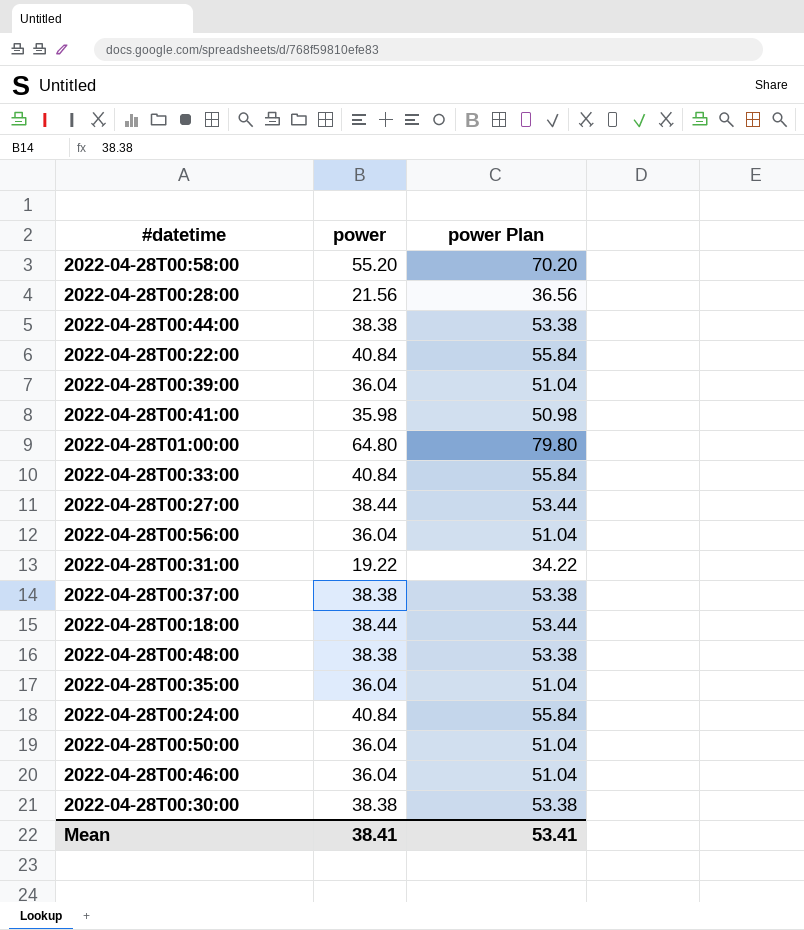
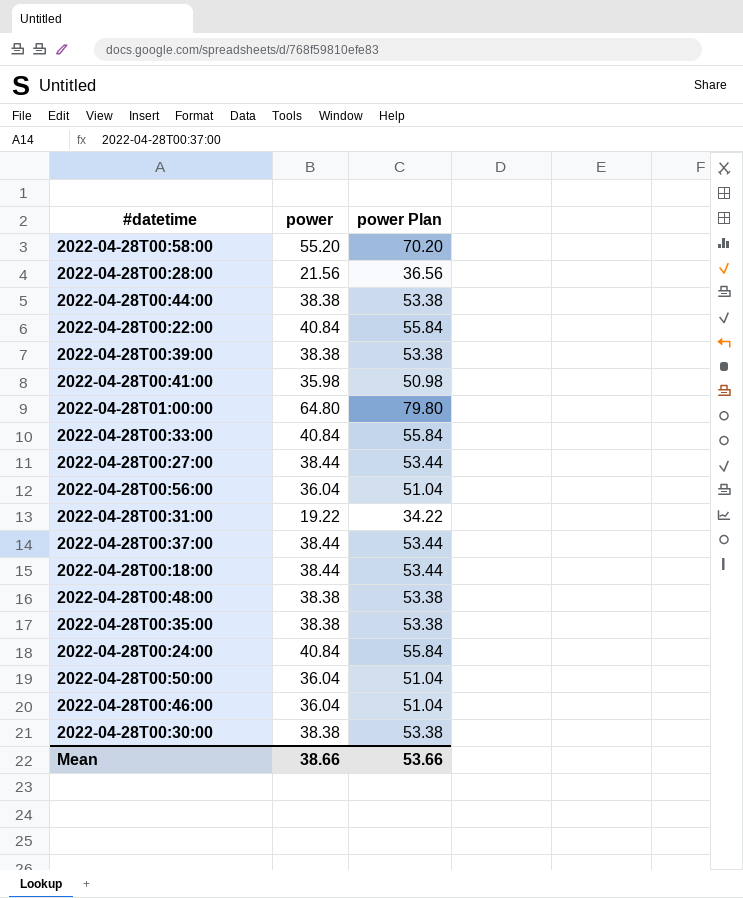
2022-04-28T00:39:00 | power: 36.04 -> 38.38
2022-04-28T00:39:00 | power Plan: 51.04 -> 53.38
2022-04-28T00:37:00 | power: 38.38 -> 38.44
2022-04-28T00:37:00 | power Plan: 53.38 -> 53.44
2022-04-28T00:35:00 | power: 36.04 -> 38.38
2022-04-28T00:35:00 | power Plan: 51.04 -> 53.38
Mean | power: 38.41 -> 38.66
Mean | power Plan: 53.41 -> 53.66

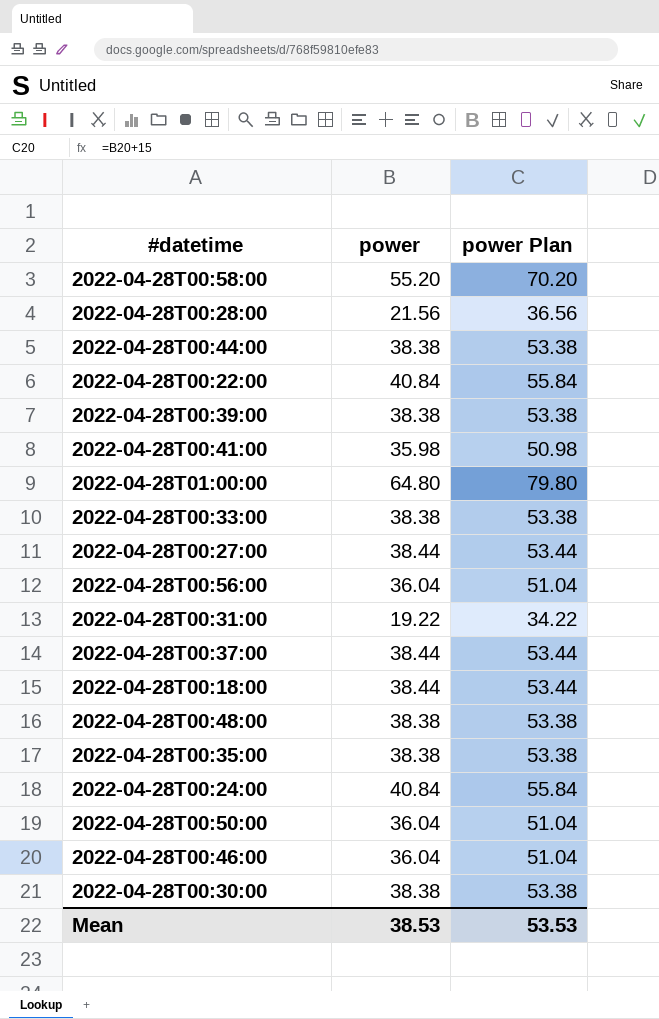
2022-04-28T00:33:00 | power: 40.84 -> 38.38
2022-04-28T00:33:00 | power Plan: 55.84 -> 53.38
Mean | power: 38.66 -> 38.53
Mean | power Plan: 53.66 -> 53.53

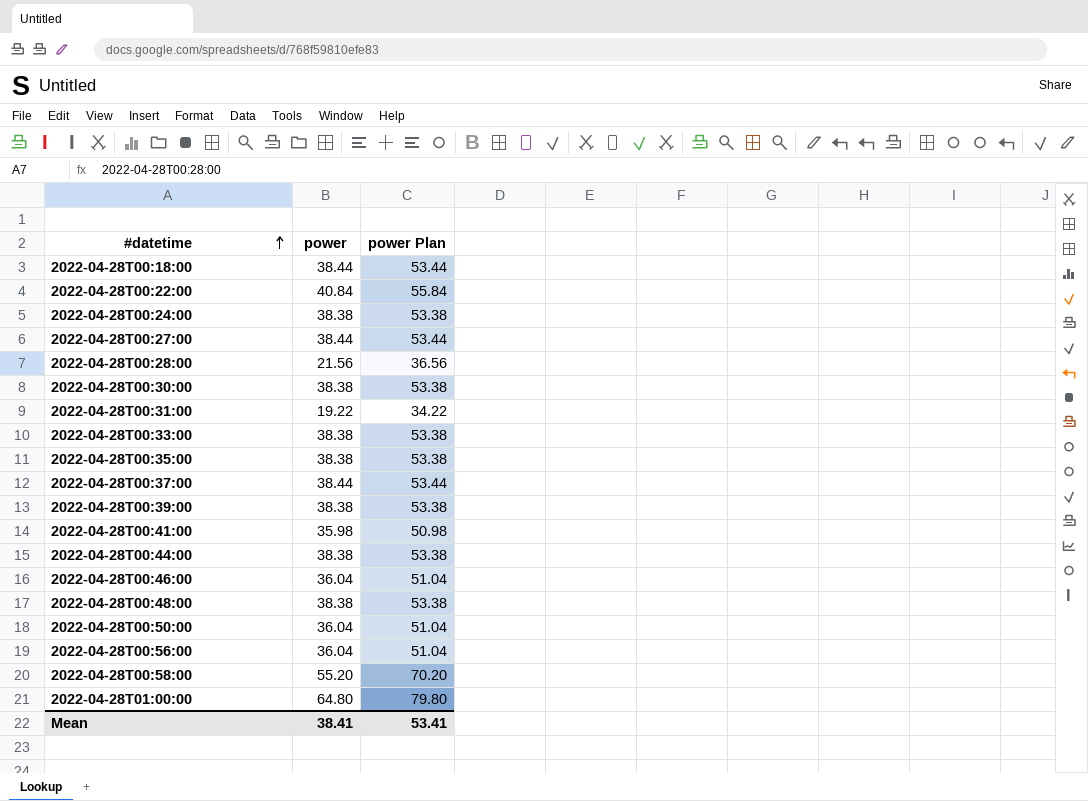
row order: none -> #datetime ascending
2022-04-28T00:24:00 | power: 40.84 -> 38.38
2022-04-28T00:24:00 | power Plan: 55.84 -> 53.38
Mean | power: 38.53 -> 38.41
Mean | power Plan: 53.53 -> 53.41

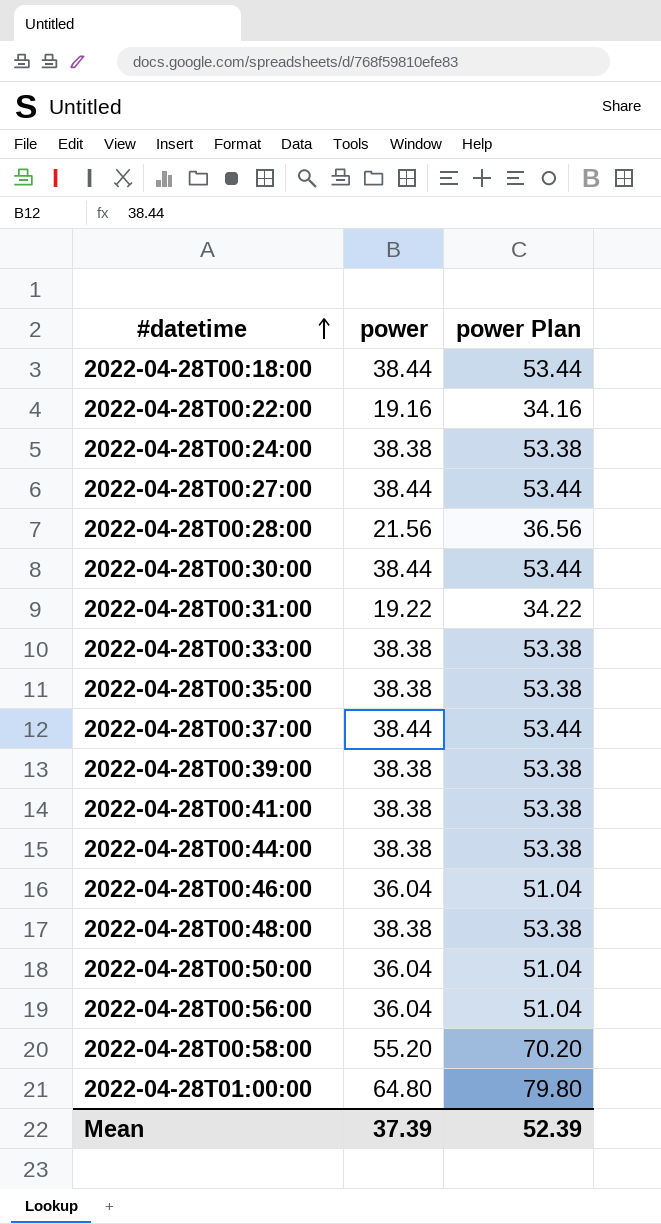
2022-04-28T00:22:00 | power: 40.84 -> 19.16
2022-04-28T00:22:00 | power Plan: 55.84 -> 34.16
2022-04-28T00:30:00 | power: 38.38 -> 38.44
2022-04-28T00:30:00 | power Plan: 53.38 -> 53.44
2022-04-28T00:41:00 | power: 35.98 -> 38.38
2022-04-28T00:41:00 | power Plan: 50.98 -> 53.38
Mean | power: 38.41 -> 37.39
Mean | power Plan: 53.41 -> 52.39

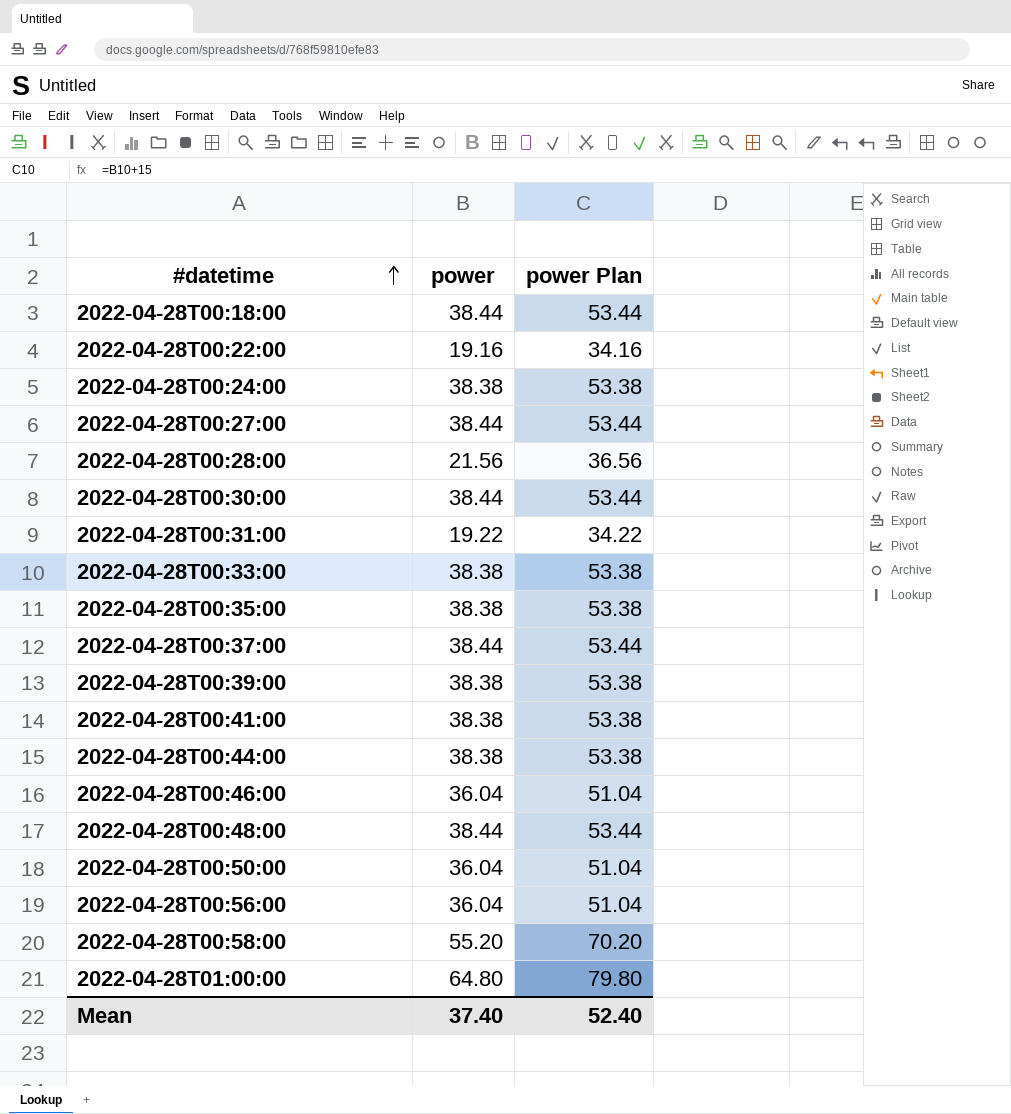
2022-04-28T00:48:00 | power: 38.38 -> 38.44
2022-04-28T00:48:00 | power Plan: 53.38 -> 53.44
Mean | power: 37.39 -> 37.40
Mean | power Plan: 52.39 -> 52.40

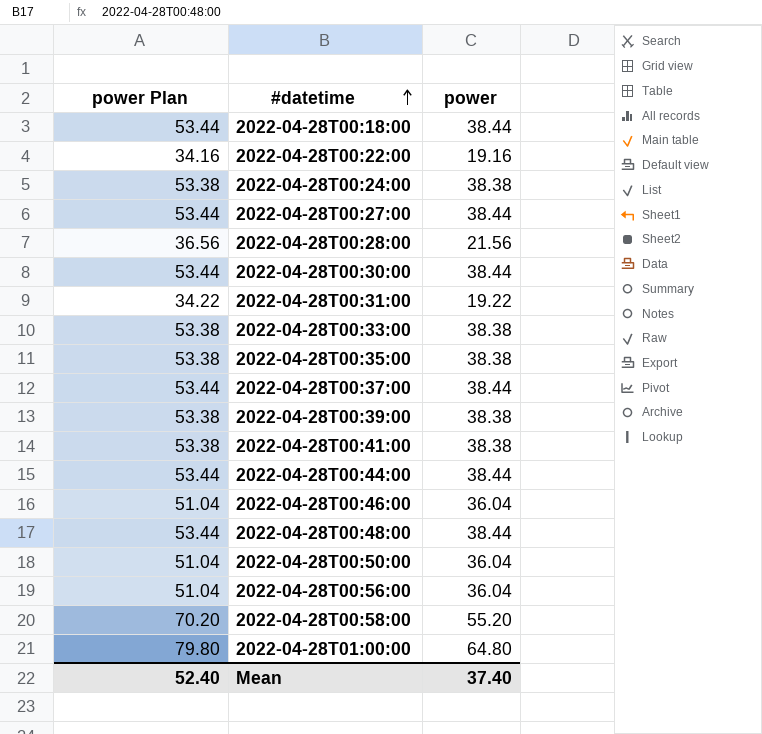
column power Plan | position: 3 -> 1
2022-04-28T00:44:00 | power Plan: 53.38 -> 53.44
2022-04-28T00:44:00 | power: 38.38 -> 38.44

